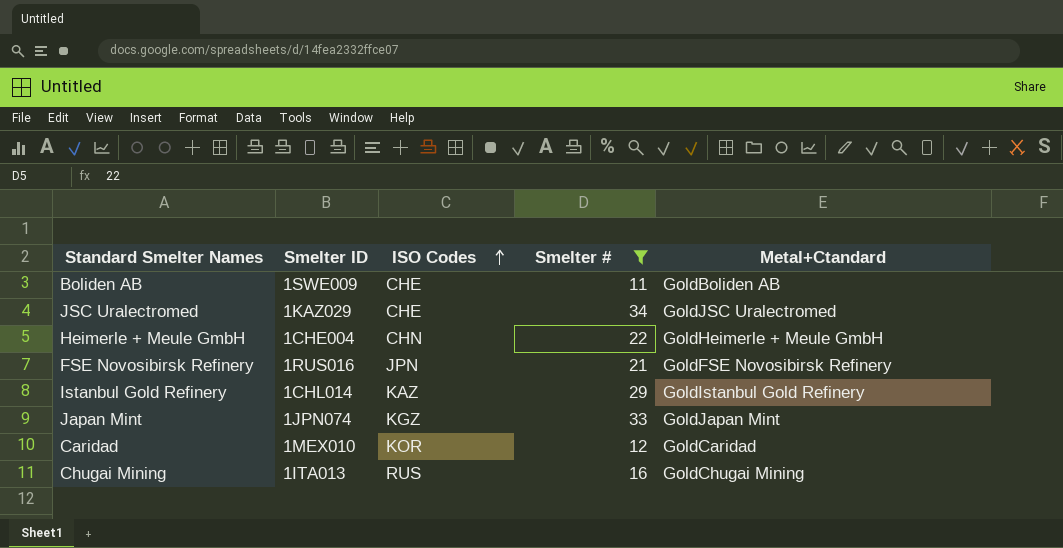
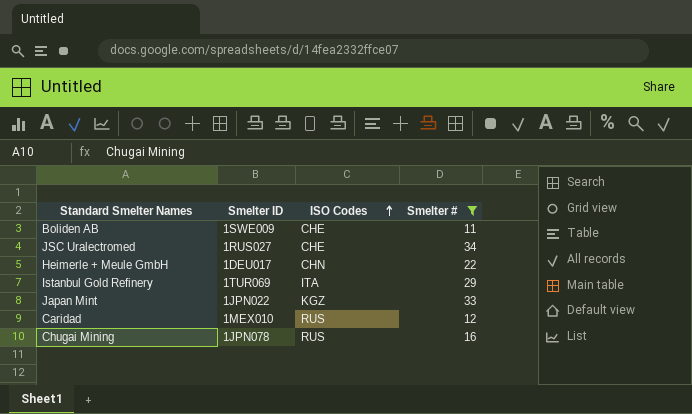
column Metal+Ctandard | position: 5 -> none
row FSE Novosibirsk Refinery: 1RUS016 | JPN | 21 | GoldFSE Novosibirsk Refinery -> none
JSC Uralectromed | Smelter ID: 1KAZ029 -> 1RUS027
Heimerle + Meule GmbH | Smelter ID: 1CHE004 -> 1DEU017
Istanbul Gold Refinery | Smelter ID: 1CHL014 -> 1TUR069
Istanbul Gold Refinery | ISO Codes: KAZ -> ITA
Japan Mint | Smelter ID: 1JPN074 -> 1JPN022
Caridad | ISO Codes: KOR -> RUS
Chugai Mining | Smelter ID: 1ITA013 -> 1JPN078

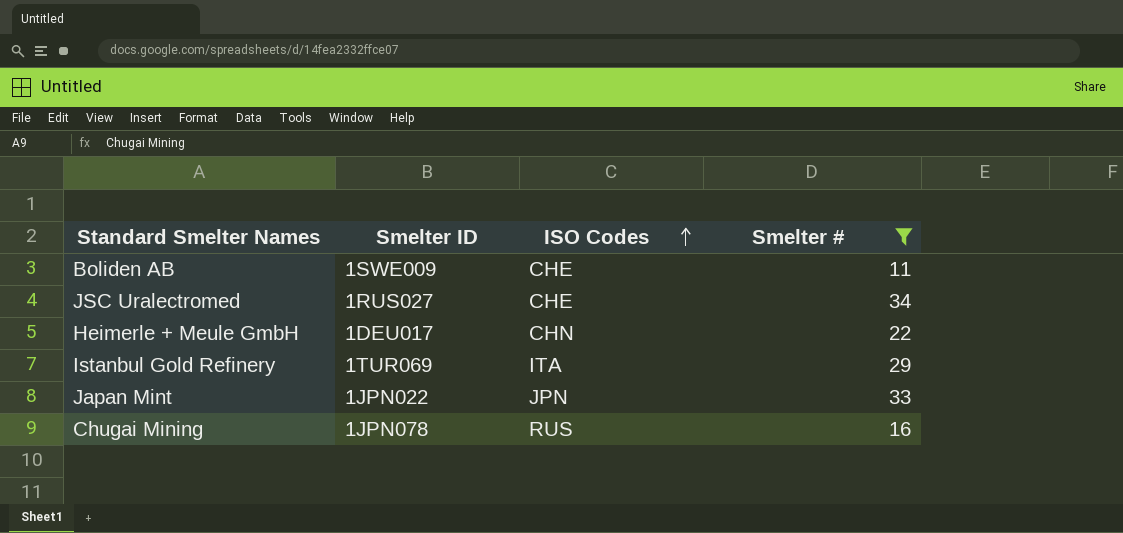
row Caridad: 1MEX010 | RUS | 12 -> none
Japan Mint | ISO Codes: KGZ -> JPN

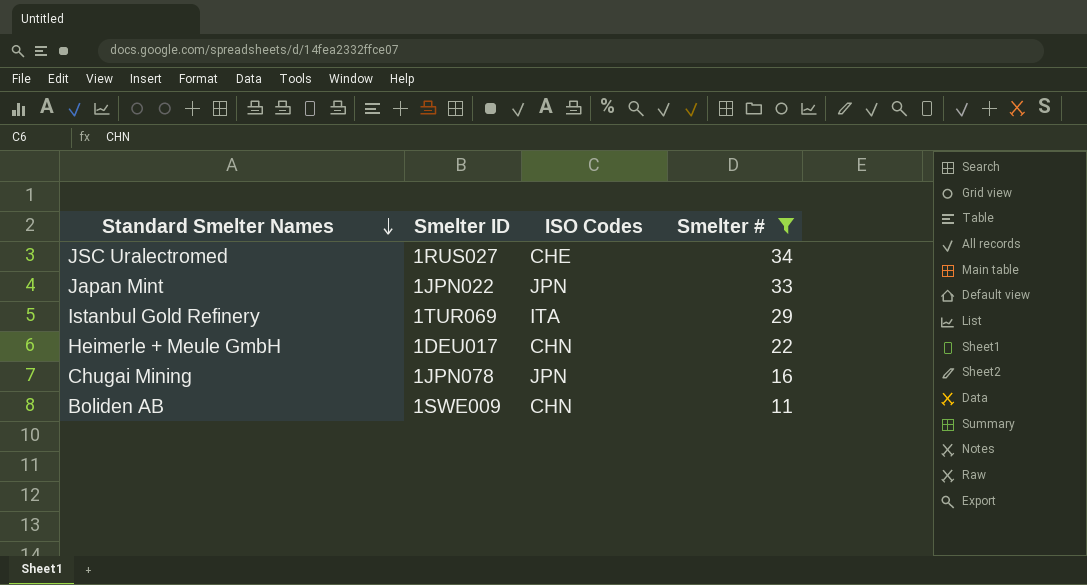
row order: ISO Codes ascending -> Standard Smelter Names descending
Chugai Mining | ISO Codes: RUS -> JPN
Boliden AB | ISO Codes: CHE -> CHN

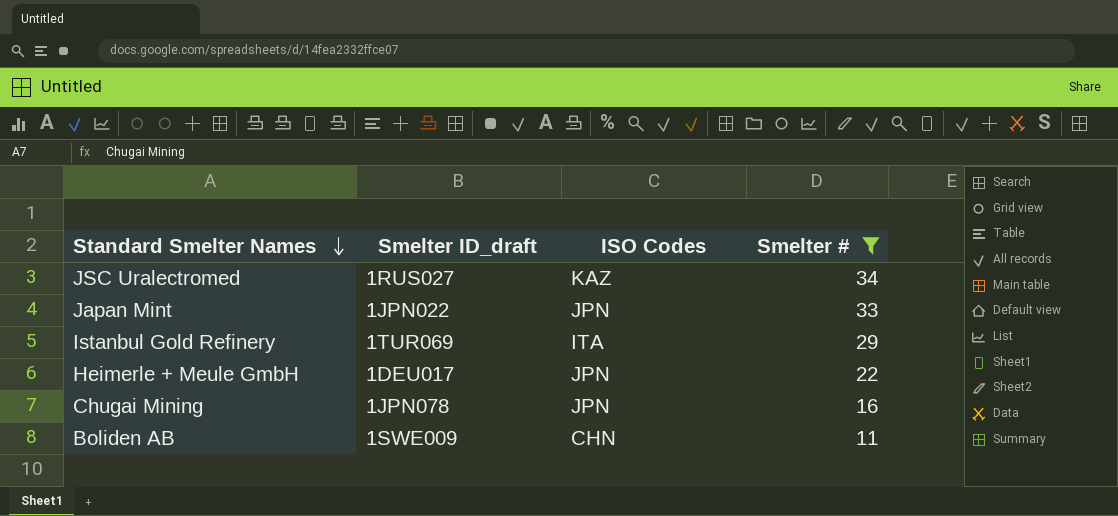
column name: Smelter ID -> Smelter ID_draft
JSC Uralectromed | ISO Codes: CHE -> KAZ
Heimerle + Meule GmbH | ISO Codes: CHN -> JPN

